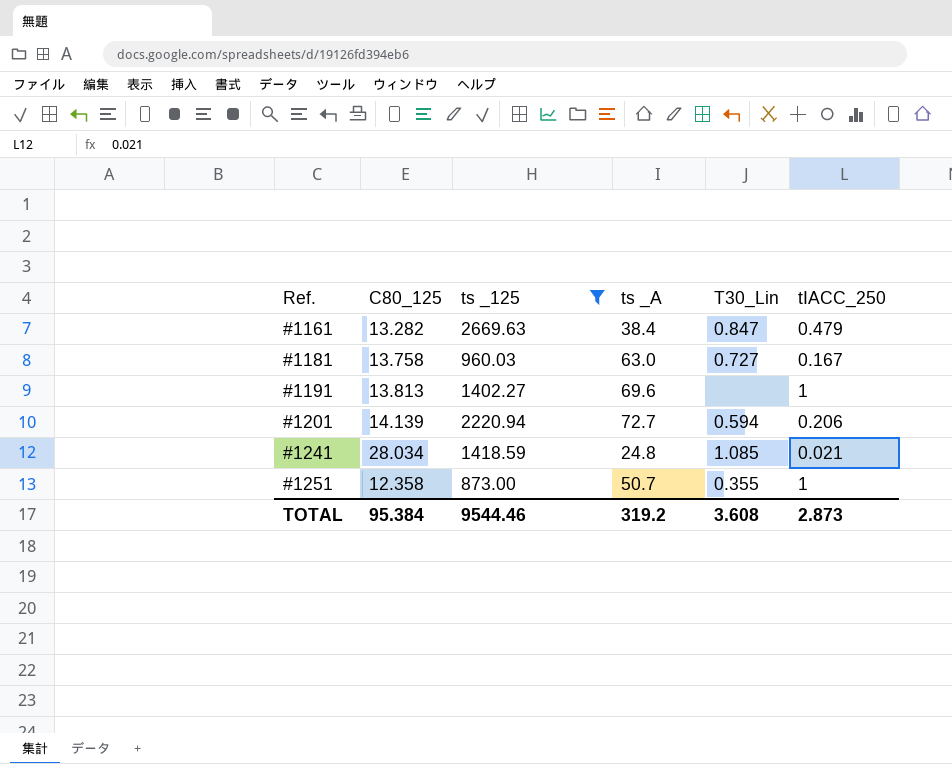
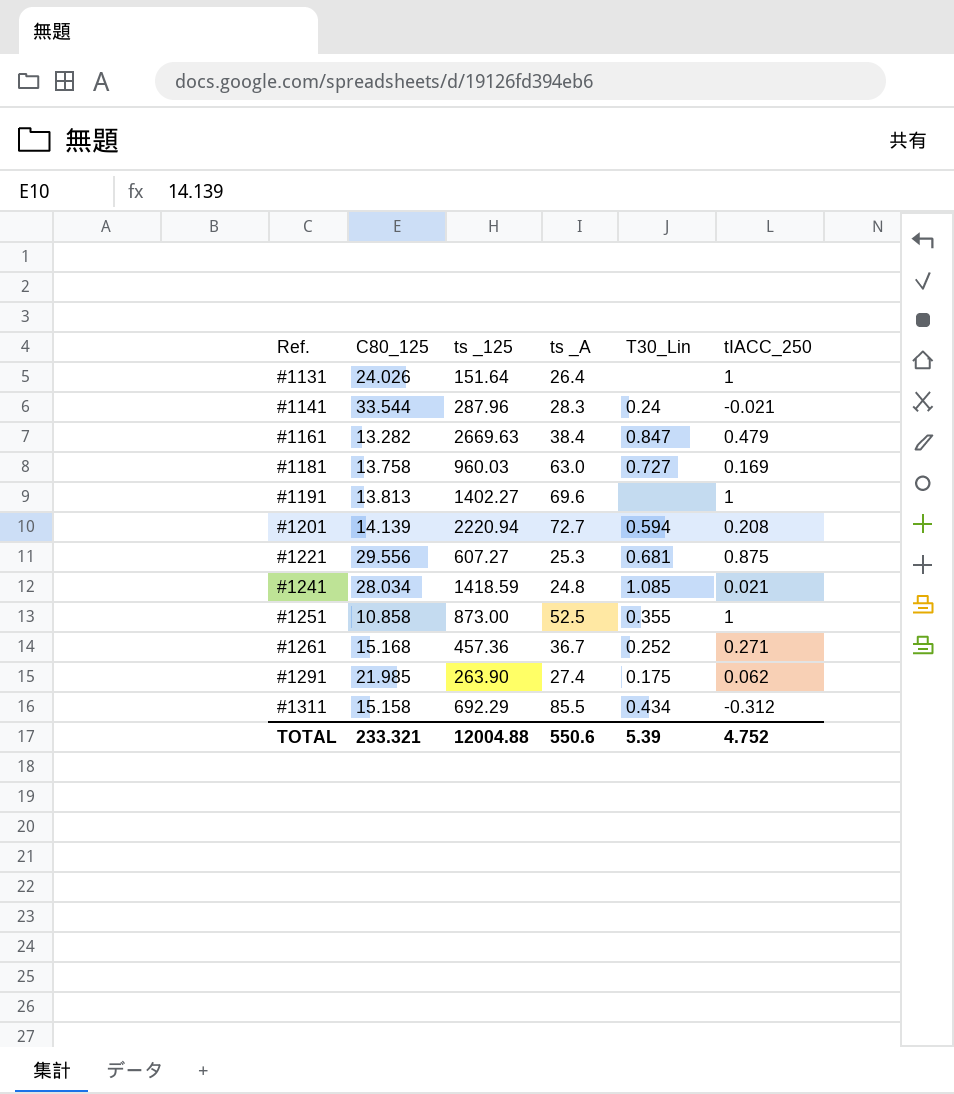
filter: ts _125 >= 873.00 -> none
#1181 | tIACC_250: 0.167 -> 0.169
#1201 | tIACC_250: 0.206 -> 0.208
#1251 | C80_125: 12.358 -> 10.858
#1251 | ts _A: 50.7 -> 52.5
TOTAL | C80_125: 95.384 -> 233.321
TOTAL | ts _125: 9544.46 -> 12004.88
TOTAL | ts _A: 319.2 -> 550.6
TOTAL | T30_Lin: 3.608 -> 5.39
TOTAL | tIACC_250: 2.873 -> 4.752

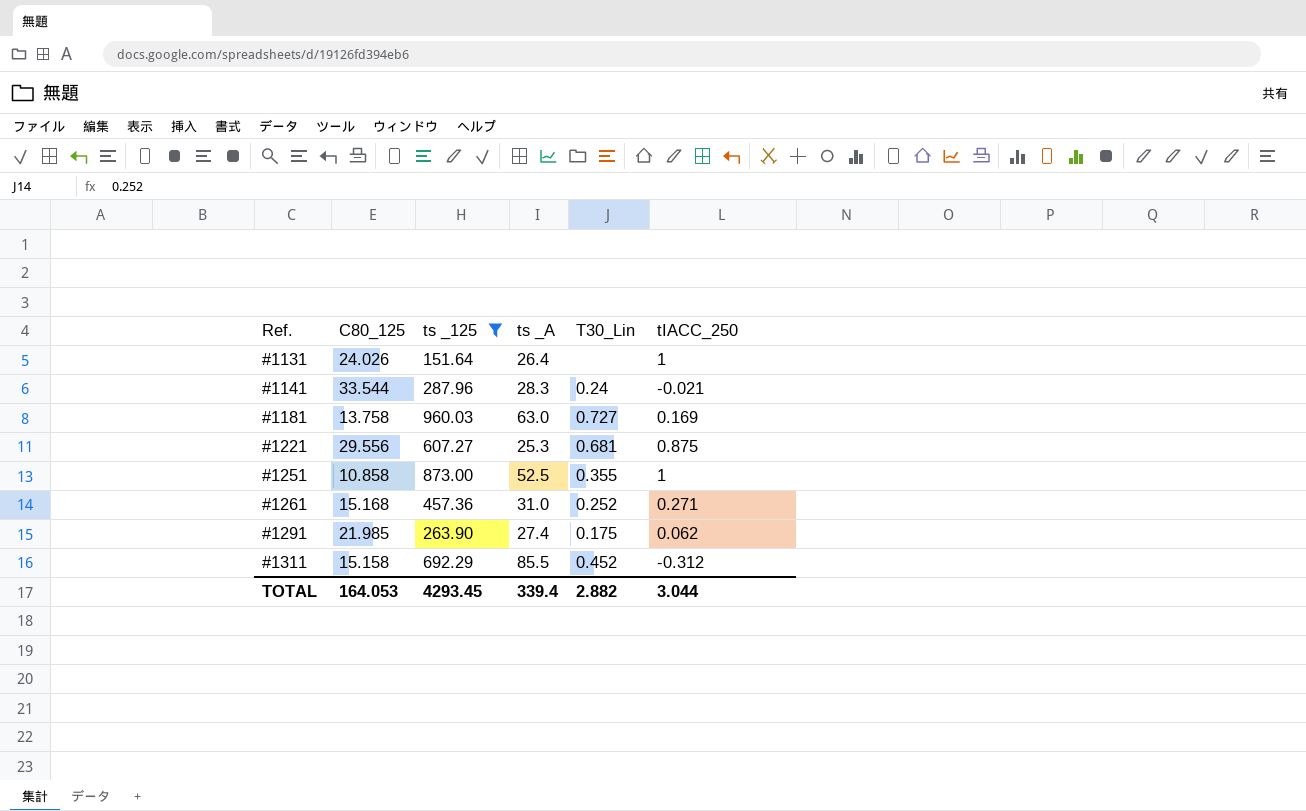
filter: none -> ts _125 <= 960.03
#1261 | ts _A: 36.7 -> 31.0
#1311 | T30_Lin: 0.434 -> 0.452
TOTAL | C80_125: 233.321 -> 164.053
TOTAL | ts _125: 12004.88 -> 4293.45
TOTAL | ts _A: 550.6 -> 339.4
TOTAL | T30_Lin: 5.39 -> 2.882
TOTAL | tIACC_250: 4.752 -> 3.044

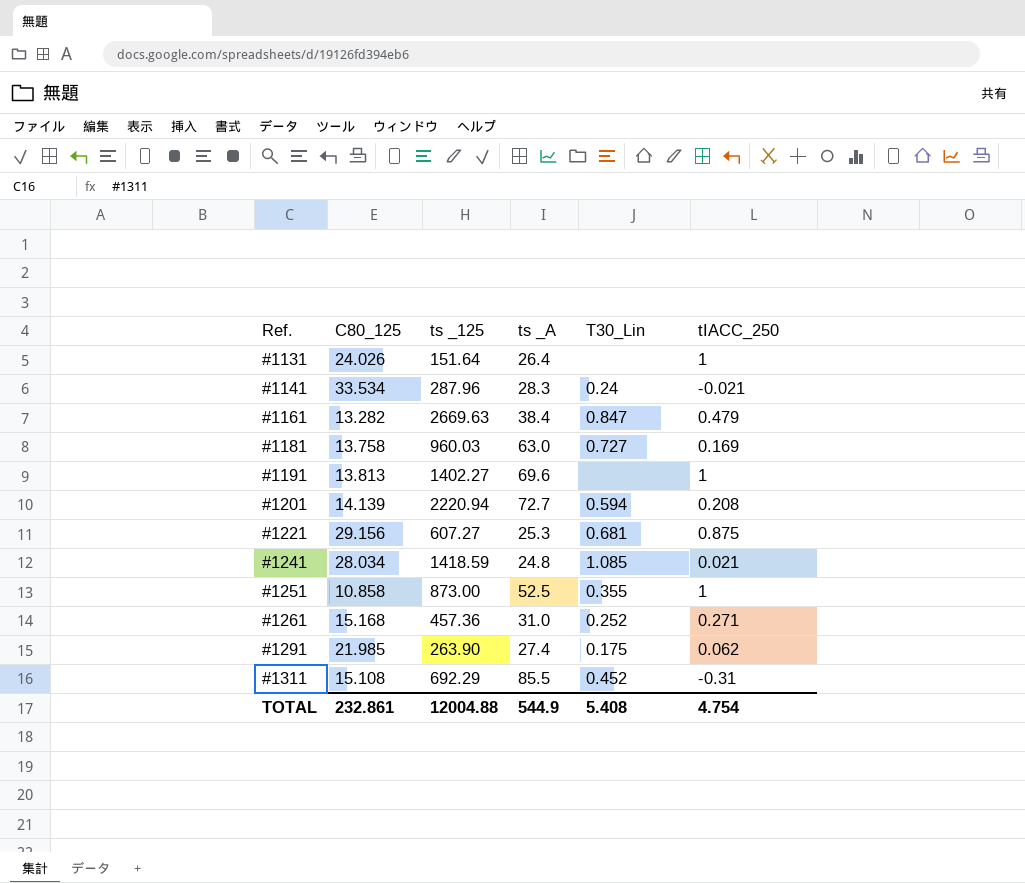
filter: ts _125 <= 960.03 -> none
#1141 | C80_125: 33.544 -> 33.534
#1221 | C80_125: 29.556 -> 29.156
#1311 | C80_125: 15.158 -> 15.108
#1311 | tIACC_250: -0.312 -> -0.31
TOTAL | C80_125: 164.053 -> 232.861
TOTAL | ts _125: 4293.45 -> 12004.88
TOTAL | ts _A: 339.4 -> 544.9
TOTAL | T30_Lin: 2.882 -> 5.408
TOTAL | tIACC_250: 3.044 -> 4.754

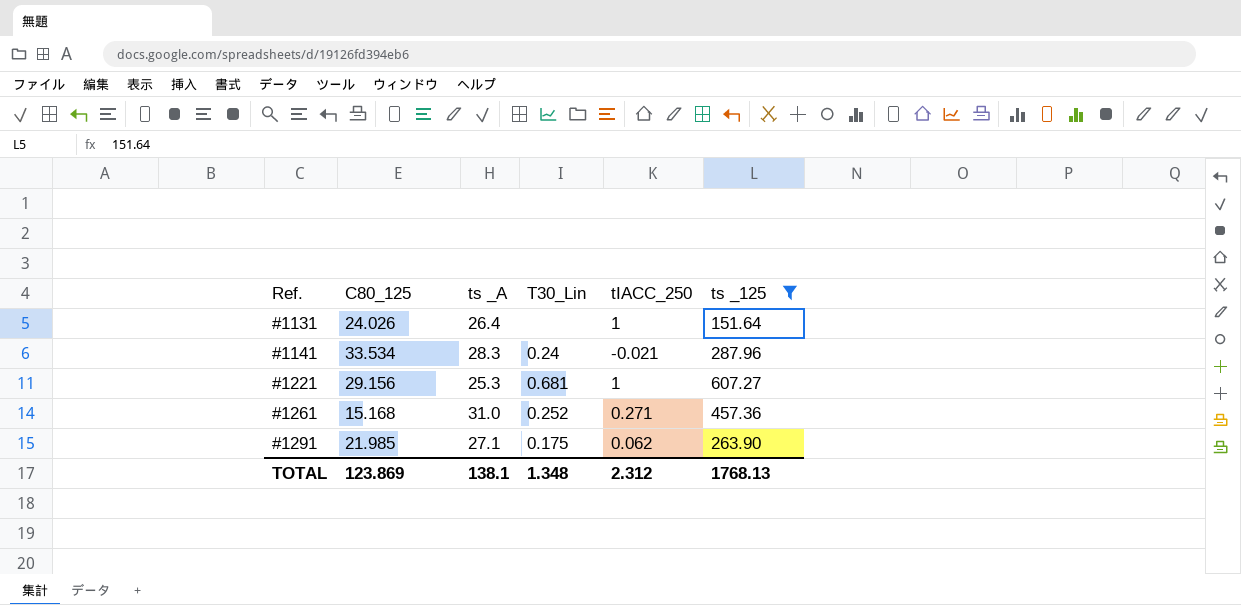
filter: none -> ts _125 <= 607.27
column ts _125 | position: 3 -> 6
#1221 | tIACC_250: 0.875 -> 1
#1291 | ts _A: 27.4 -> 27.1
TOTAL | C80_125: 232.861 -> 123.869
TOTAL | ts _A: 544.9 -> 138.1
TOTAL | T30_Lin: 5.408 -> 1.348
TOTAL | tIACC_250: 4.754 -> 2.312
TOTAL | ts _125: 12004.88 -> 1768.13

